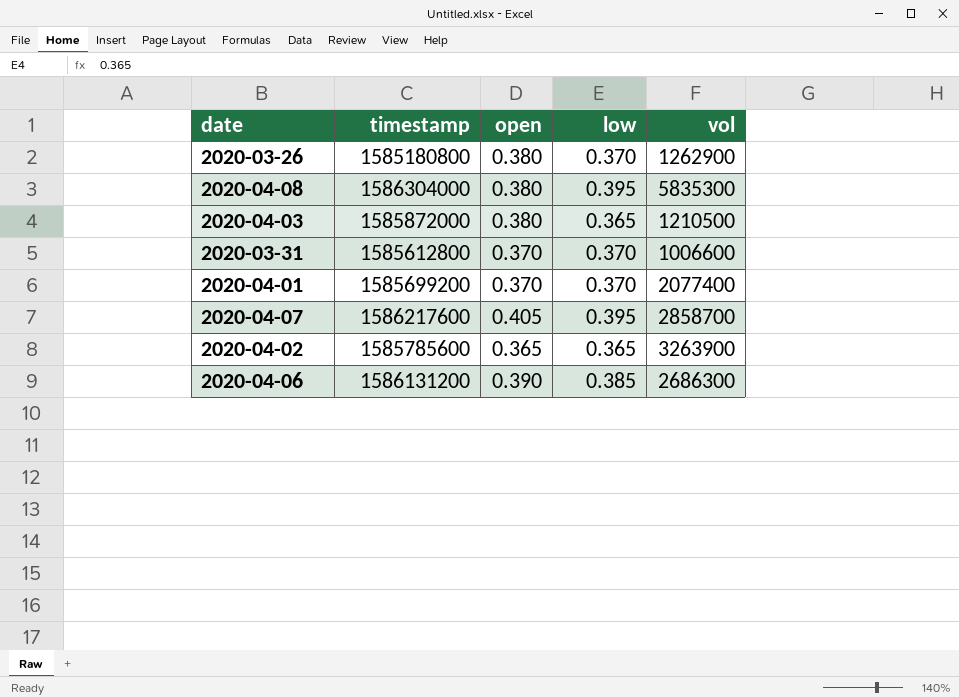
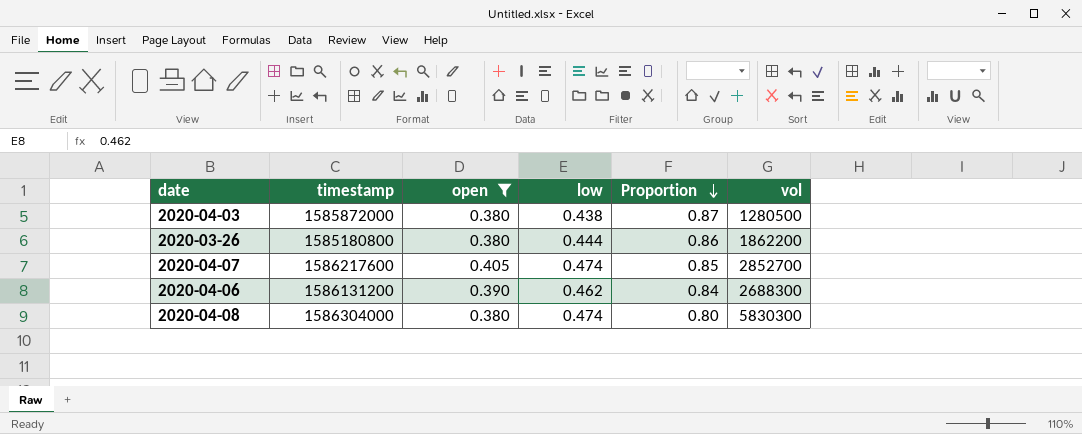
filter: none -> open >= 0.380
row order: none -> Proportion descending
column Proportion | formula: none -> [open] / [low]
2020-04-03 | low: 0.365 -> 0.438
2020-04-03 | vol: 1210500 -> 1280500
2020-03-26 | low: 0.370 -> 0.444
2020-03-26 | vol: 1262900 -> 1862200
2020-04-07 | low: 0.395 -> 0.474
2020-04-07 | vol: 2858700 -> 2852700
2020-04-06 | low: 0.385 -> 0.462
2020-04-06 | vol: 2686300 -> 2688300
2020-04-08 | low: 0.395 -> 0.474
2020-04-08 | vol: 5835300 -> 5830300

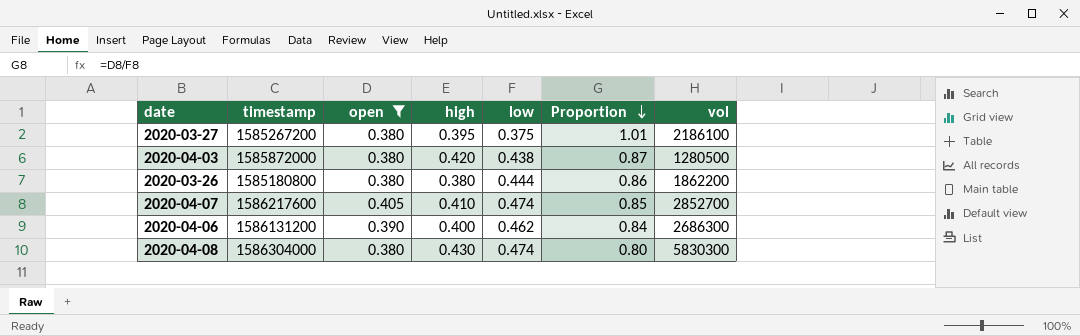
column high | position: none -> 4
row 2020-03-27: none -> 1585267200 | 0.380 | 0.395 | 0.375 | 1.01 | 2186100
2020-04-06 | vol: 2688300 -> 2686300

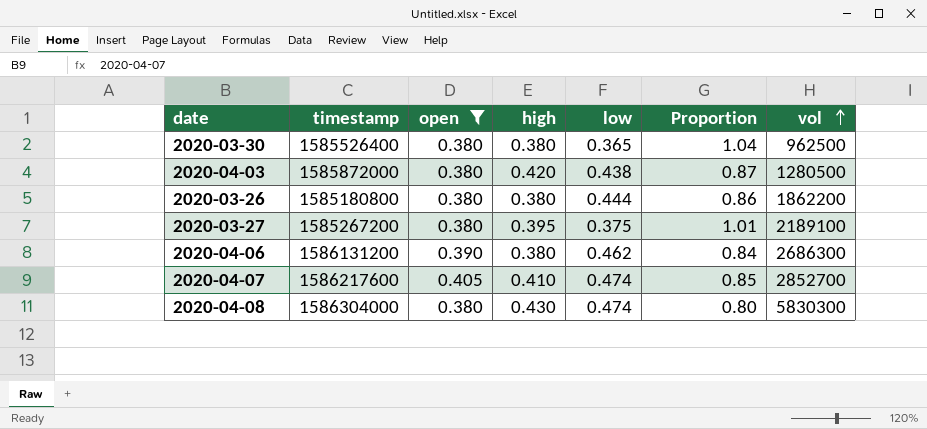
row order: Proportion descending -> vol ascending
row 2020-03-30: none -> 1585526400 | 0.380 | 0.380 | 0.365 | 1.04 | 962500
2020-03-27 | vol: 2186100 -> 2189100
2020-04-06 | high: 0.400 -> 0.380

